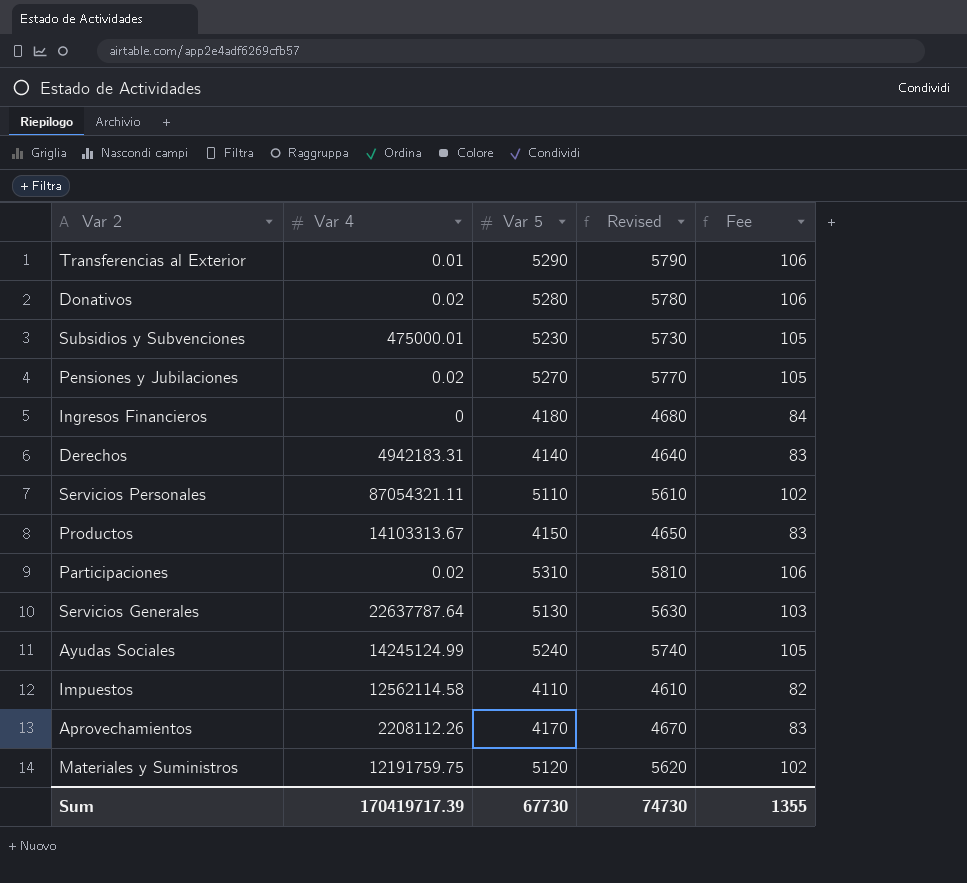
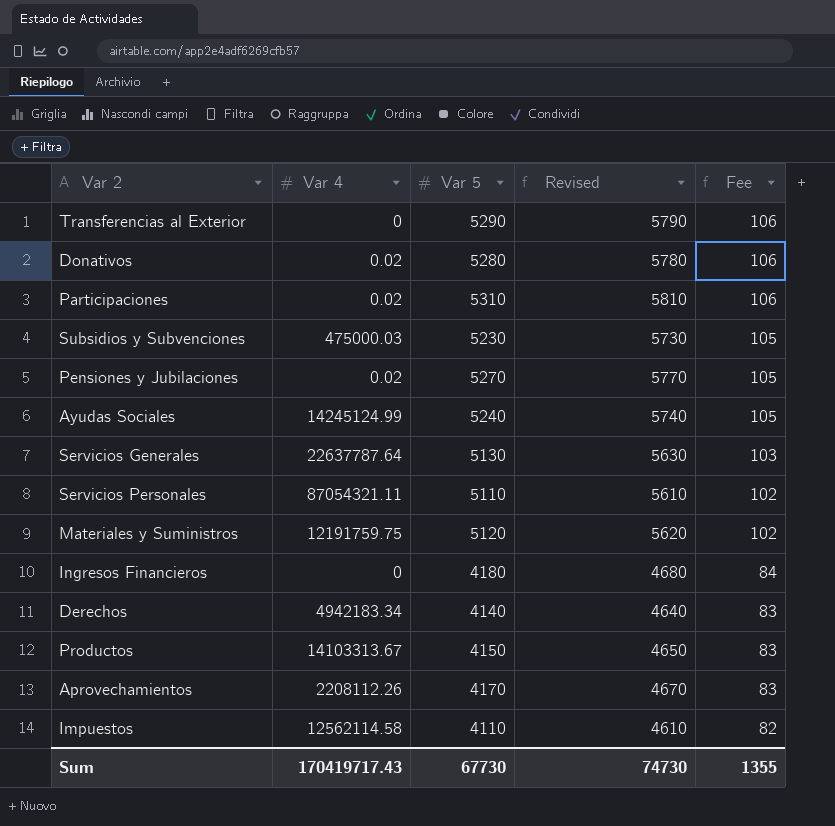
row order: none -> Fee descending
Transferencias al Exterior | Var 4: 0.01 -> 0
Subsidios y Subvenciones | Var 4: 475000.01 -> 475000.03
Derechos | Var 4: 4942183.31 -> 4942183.34
Sum | Var 4: 170419717.39 -> 170419717.43

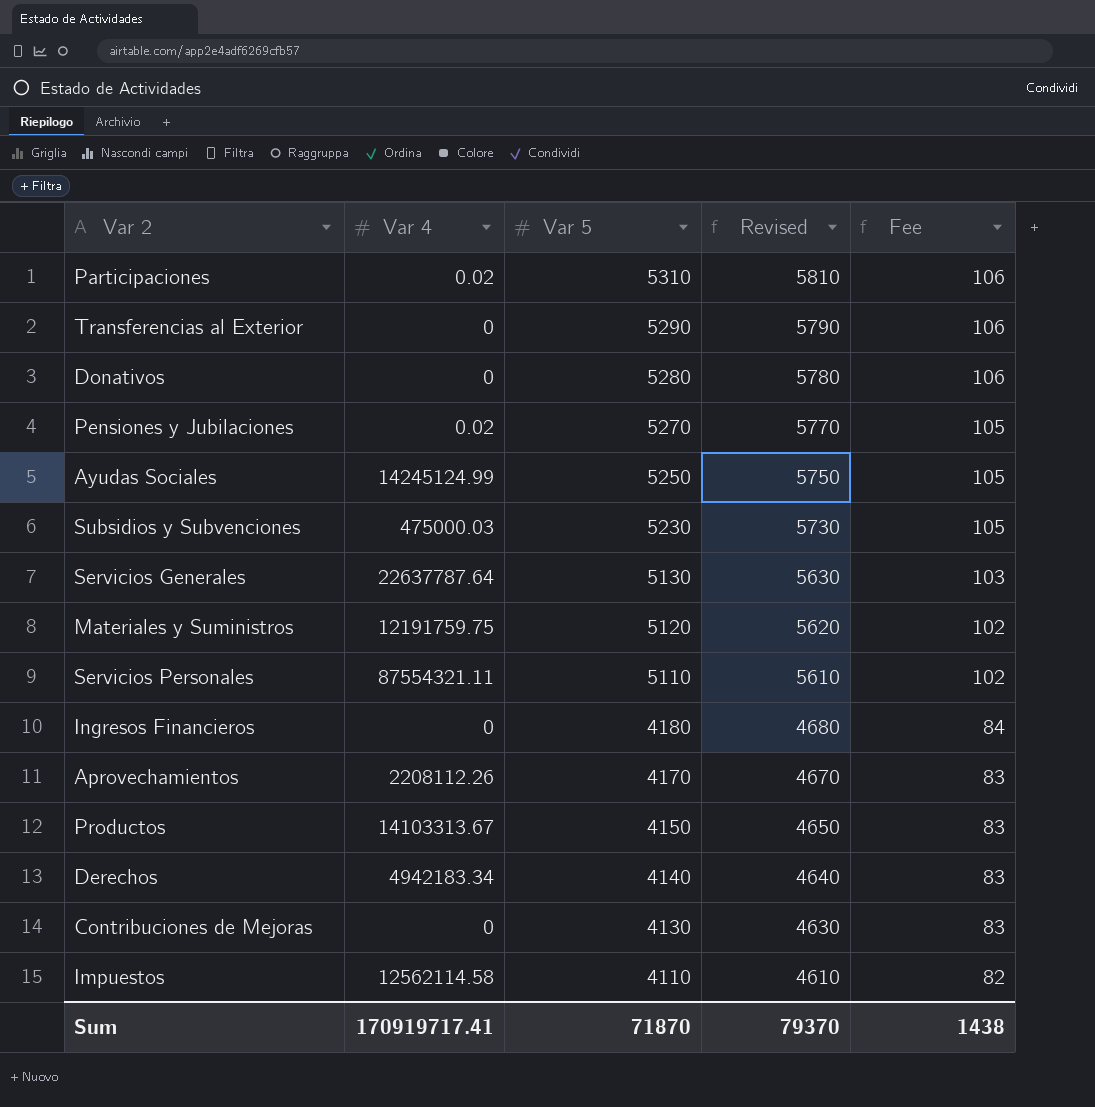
row order: Fee descending -> Var 5 descending
Donativos | Var 4: 0.02 -> 0
Ayudas Sociales | Var 5: 5240 -> 5250
Ayudas Sociales | Revised: 5740 -> 5750
Servicios Personales | Var 4: 87054321.11 -> 87554321.11
row Contribuciones de Mejoras: none -> 0 | 4130 | 4630 | 83
Sum | Var 4: 170419717.43 -> 170919717.41
Sum | Var 5: 67730 -> 71870
Sum | Revised: 74730 -> 79370
Sum | Fee: 1355 -> 1438

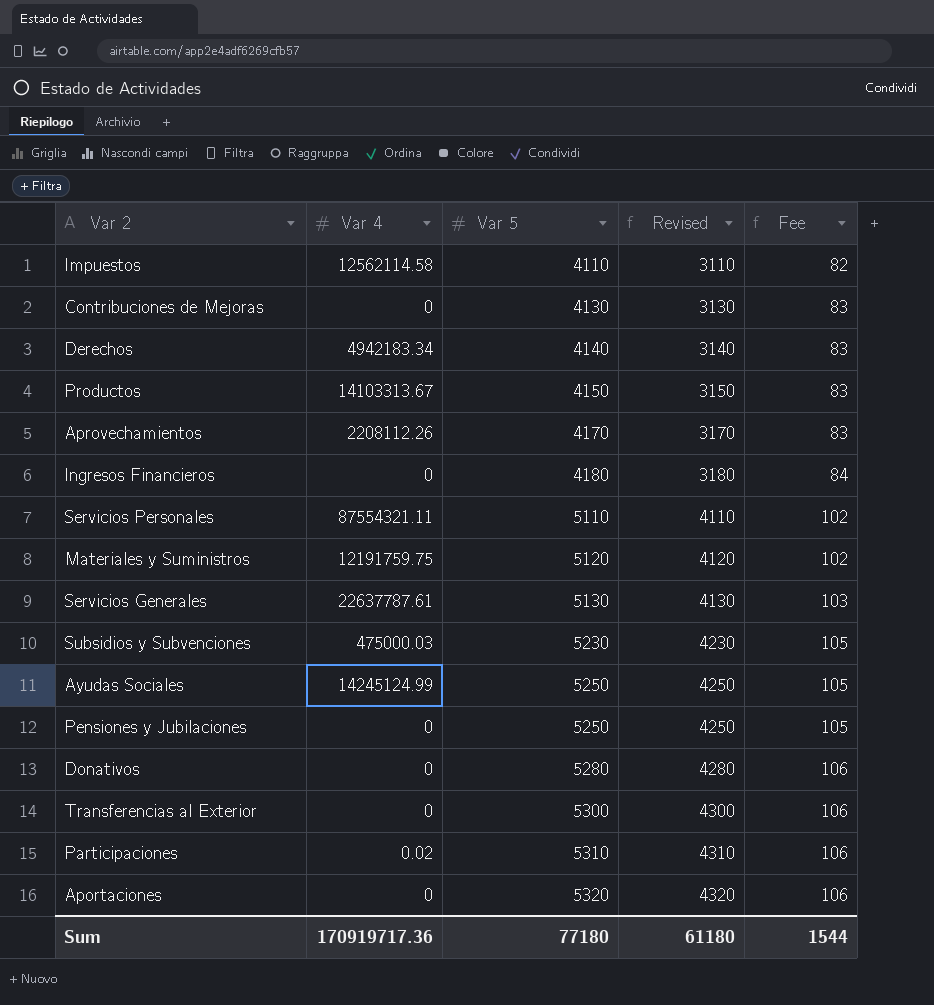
row order: Var 5 descending -> Var 5 ascending
column Revised | formula: [Var 5] + 500 -> [Var 5] - 1000
Servicios Generales | Var 4: 22637787.64 -> 22637787.61
Pensiones y Jubilaciones | Var 4: 0.02 -> 0
Pensiones y Jubilaciones | Var 5: 5270 -> 5250
Transferencias al Exterior | Var 5: 5290 -> 5300
row Aportaciones: none -> 0 | 5320 | 4320 | 106
Sum | Var 4: 170919717.41 -> 170919717.36
Sum | Var 5: 71870 -> 77180
Sum | Revised: 79370 -> 61180
Sum | Fee: 1438 -> 1544

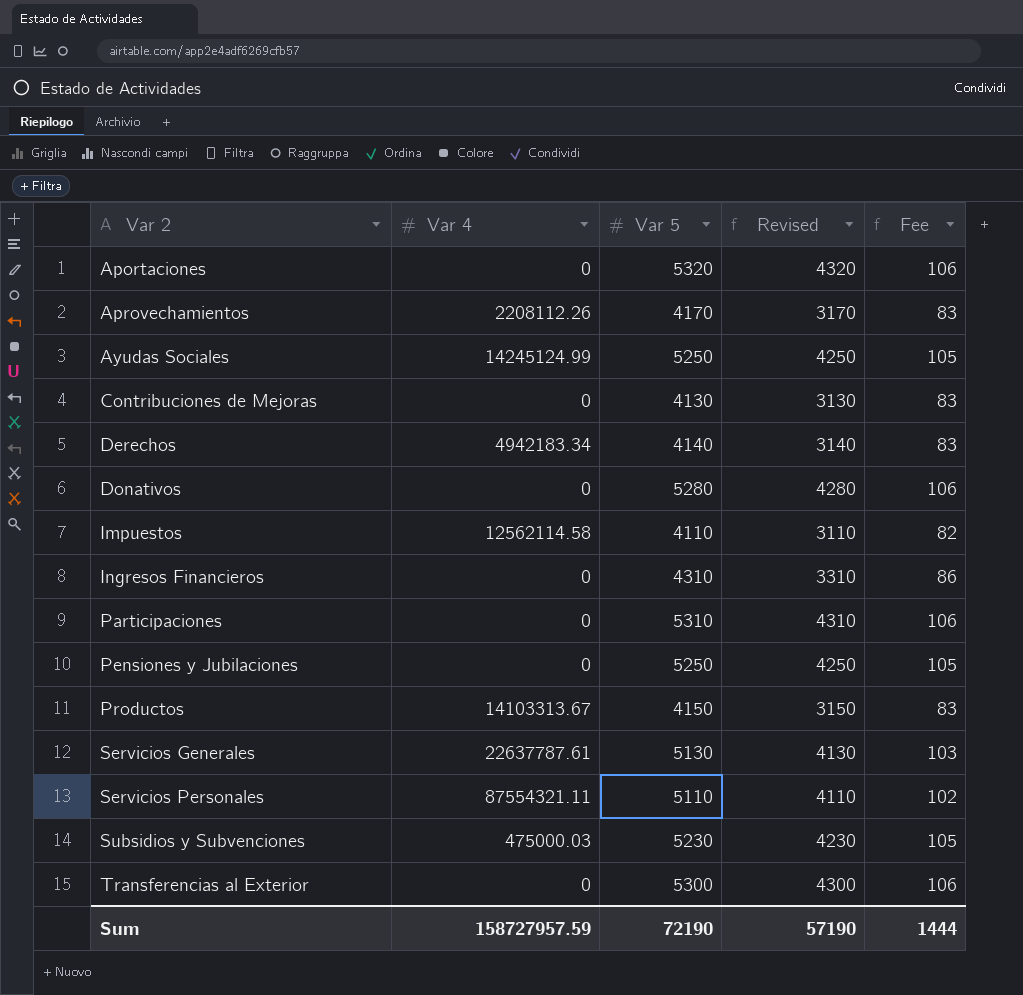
row order: Var 5 ascending -> Var 2 ascending
row Materiales y Suministros: 12191759.75 | 5120 | 4120 | 102 -> none
Ingresos Financieros | Var 5: 4180 -> 4310
Ingresos Financieros | Revised: 3180 -> 3310
Ingresos Financieros | Fee: 84 -> 86
Participaciones | Var 4: 0.02 -> 0
Sum | Var 4: 170919717.36 -> 158727957.59
Sum | Var 5: 77180 -> 72190
Sum | Revised: 61180 -> 57190
Sum | Fee: 1544 -> 1444

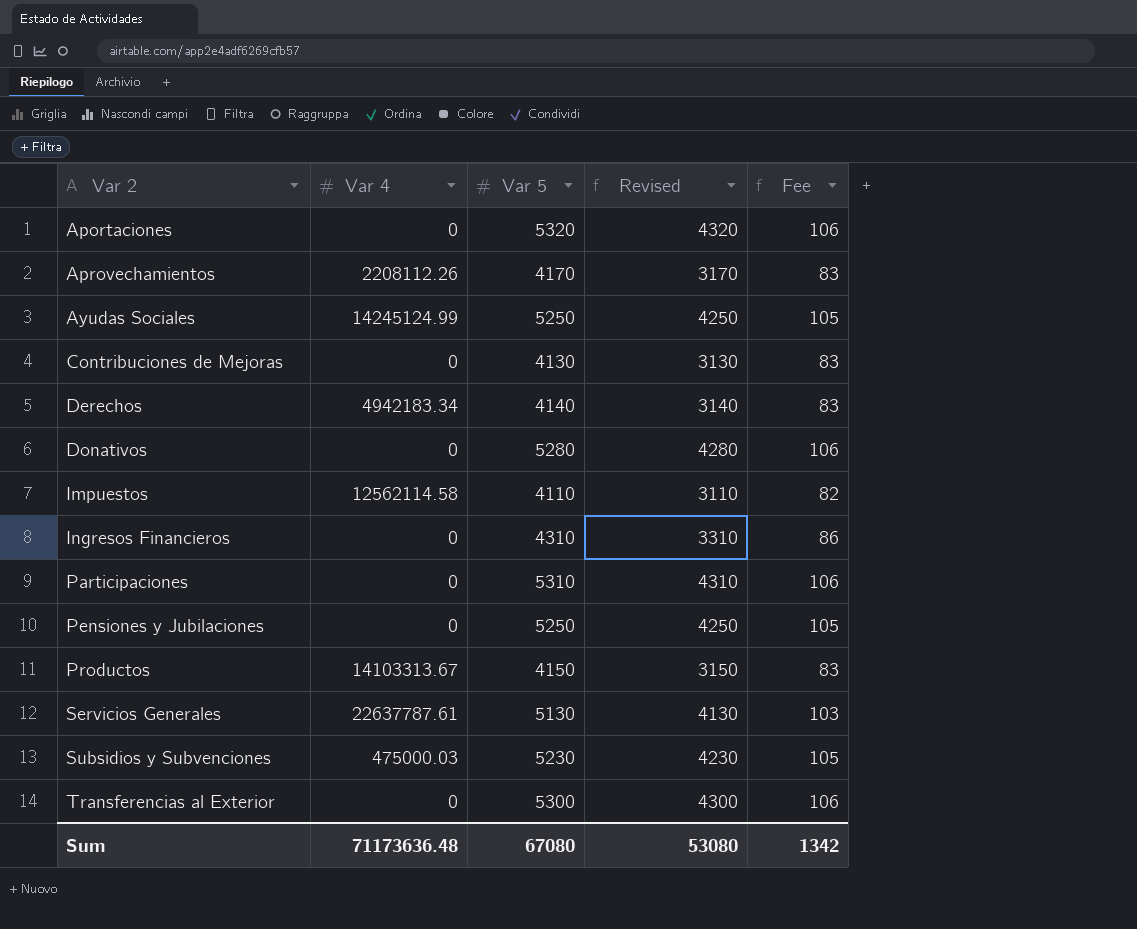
row Servicios Personales: 87554321.11 | 5110 | 4110 | 102 -> none
Sum | Var 4: 158727957.59 -> 71173636.48
Sum | Var 5: 72190 -> 67080
Sum | Revised: 57190 -> 53080
Sum | Fee: 1444 -> 1342

